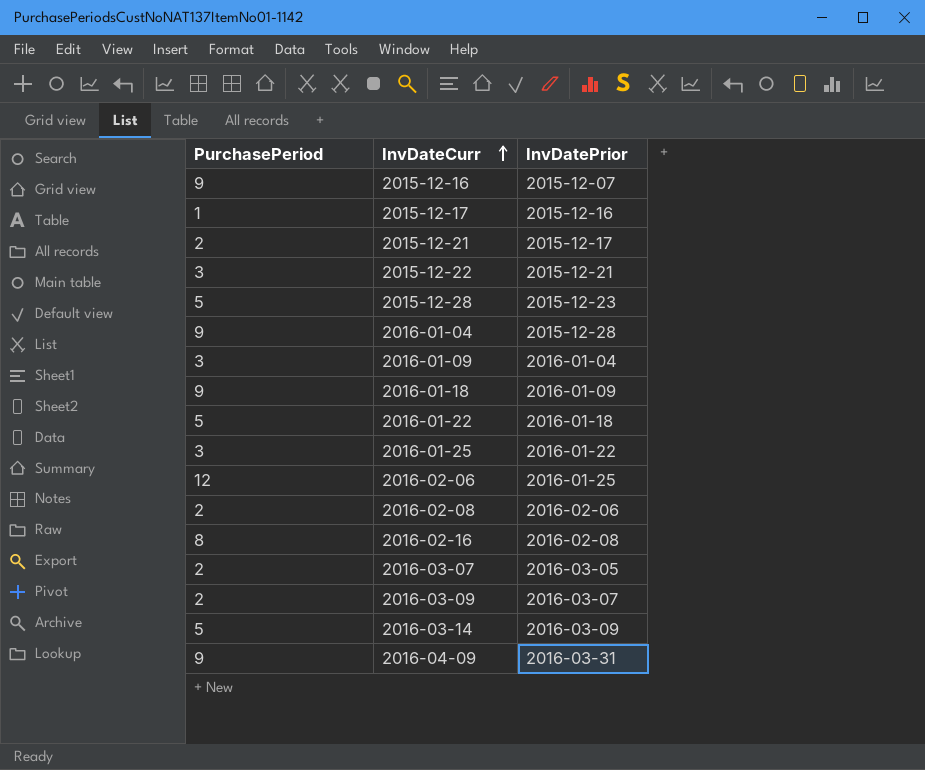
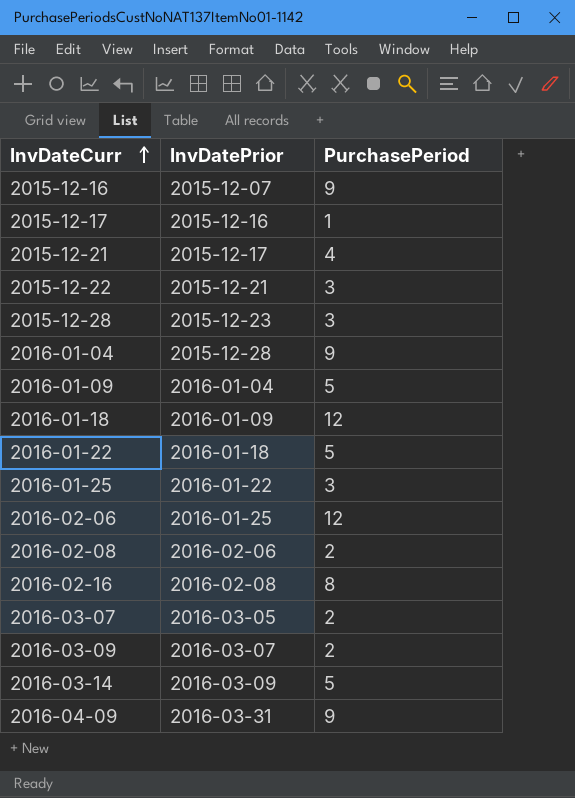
column PurchasePeriod | position: 1 -> 3
2015-12-21 | PurchasePeriod: 2 -> 4
2015-12-28 | PurchasePeriod: 5 -> 3
2016-01-09 | PurchasePeriod: 3 -> 5
2016-01-18 | PurchasePeriod: 9 -> 12

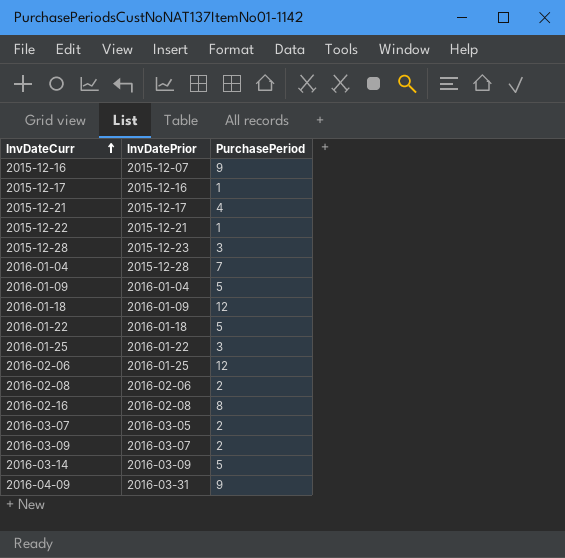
2015-12-22 | PurchasePeriod: 3 -> 1
2016-01-04 | PurchasePeriod: 9 -> 7

